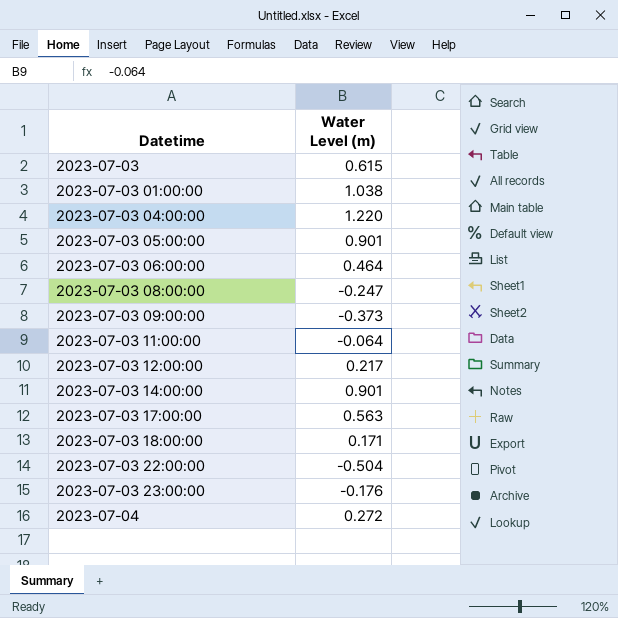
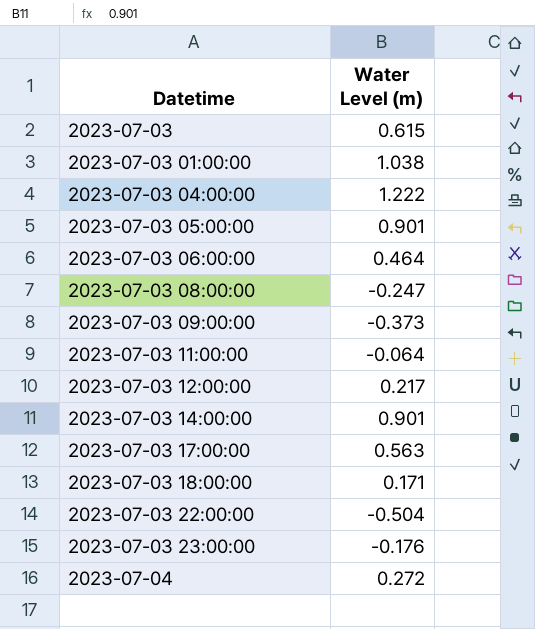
2023-07-03 04:00:00 | Water Level (m): 1.220 -> 1.222

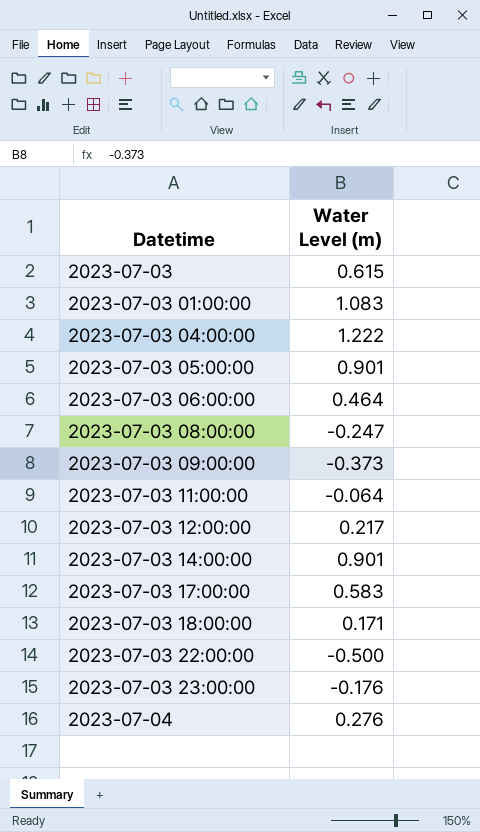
2023-07-03 01:00:00 | Water Level (m): 1.038 -> 1.083
2023-07-03 17:00:00 | Water Level (m): 0.563 -> 0.583
2023-07-03 22:00:00 | Water Level (m): -0.504 -> -0.500
2023-07-04 | Water Level (m): 0.272 -> 0.276

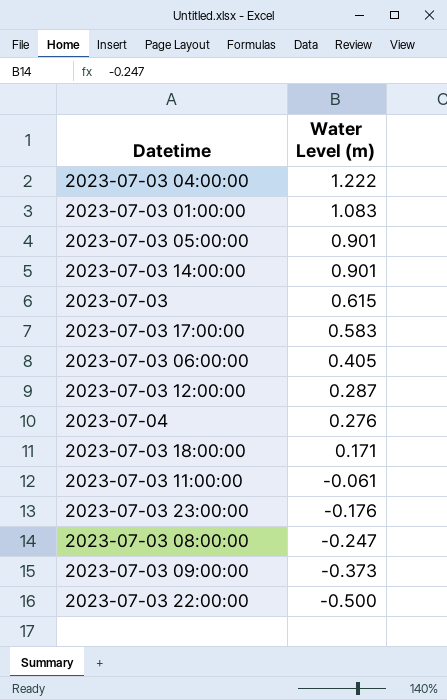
row order: Datetime ascending -> Water Level (m) descending
2023-07-03 06:00:00 | Water Level (m): 0.464 -> 0.405
2023-07-03 12:00:00 | Water Level (m): 0.217 -> 0.287
2023-07-03 11:00:00 | Water Level (m): -0.064 -> -0.061

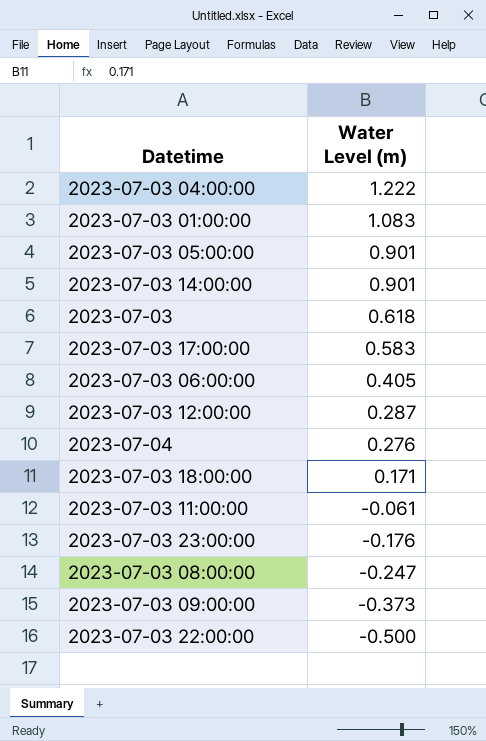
2023-07-03 | Water Level (m): 0.615 -> 0.618

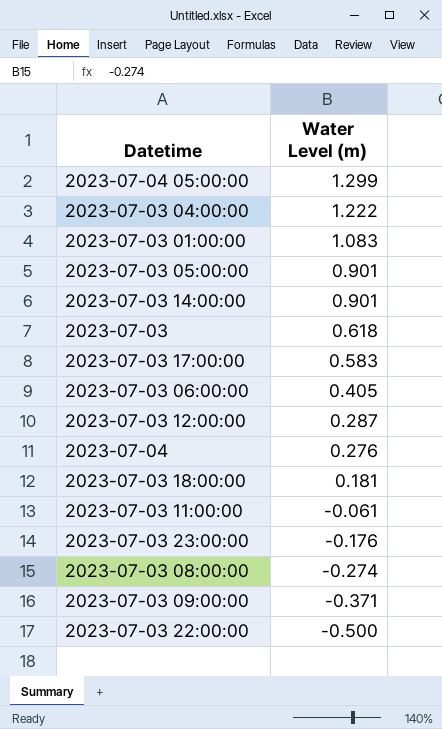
row 2023-07-04 05:00:00: none -> 1.299
2023-07-03 18:00:00 | Water Level (m): 0.171 -> 0.181
2023-07-03 08:00:00 | Water Level (m): -0.247 -> -0.274
2023-07-03 09:00:00 | Water Level (m): -0.373 -> -0.371

